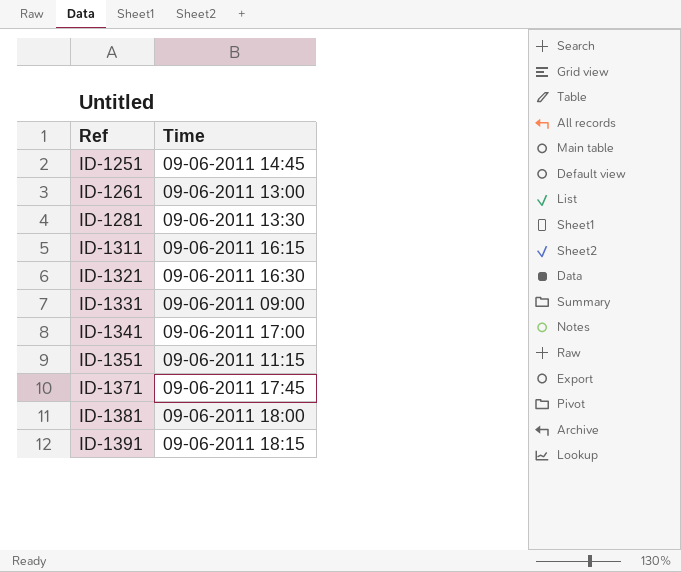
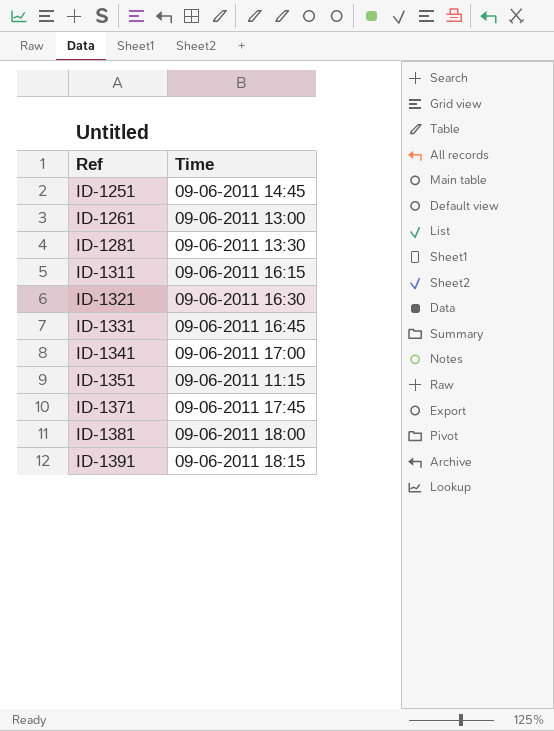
ID-1331 | Time: 09-06-2011 09:00 -> 09-06-2011 16:45

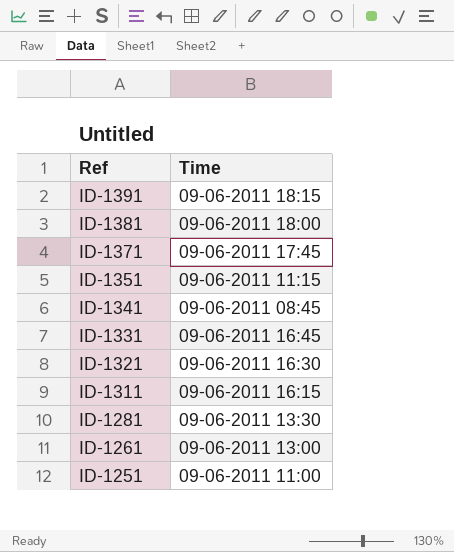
row order: Ref ascending -> Ref descending
ID-1341 | Time: 09-06-2011 17:00 -> 09-06-2011 08:45
ID-1251 | Time: 09-06-2011 14:45 -> 09-06-2011 11:00

